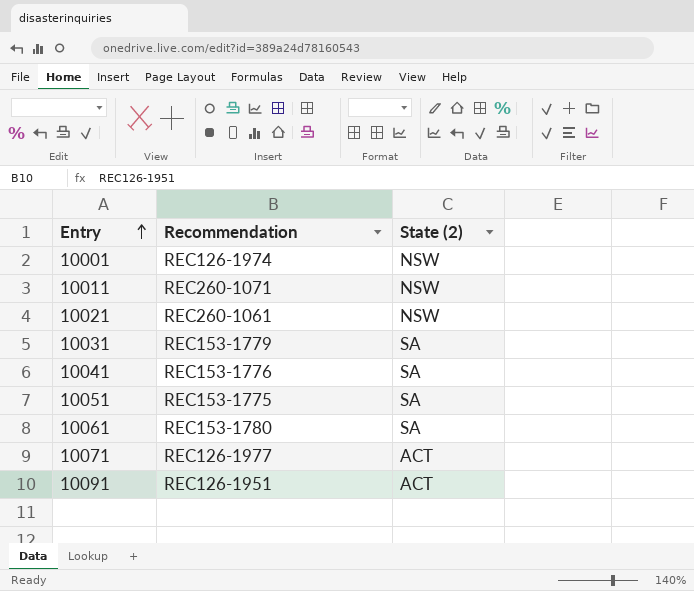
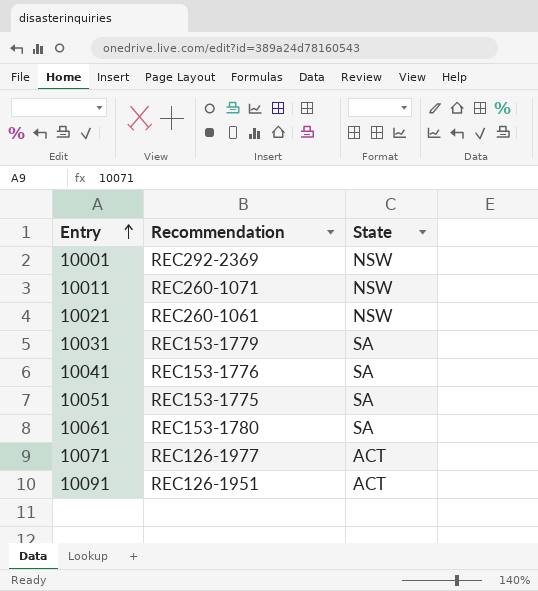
column name: State (2) -> State
10001 | Recommendation: REC126-1974 -> REC292-2369

